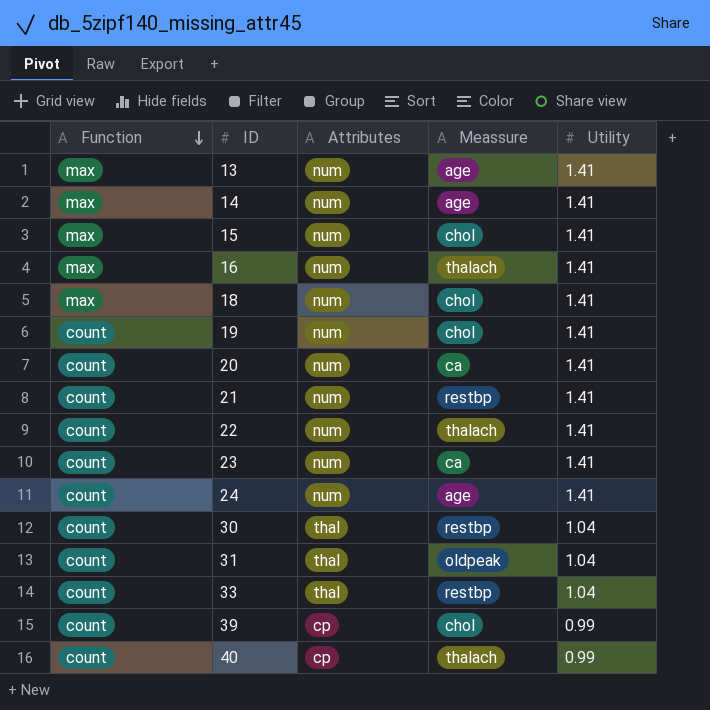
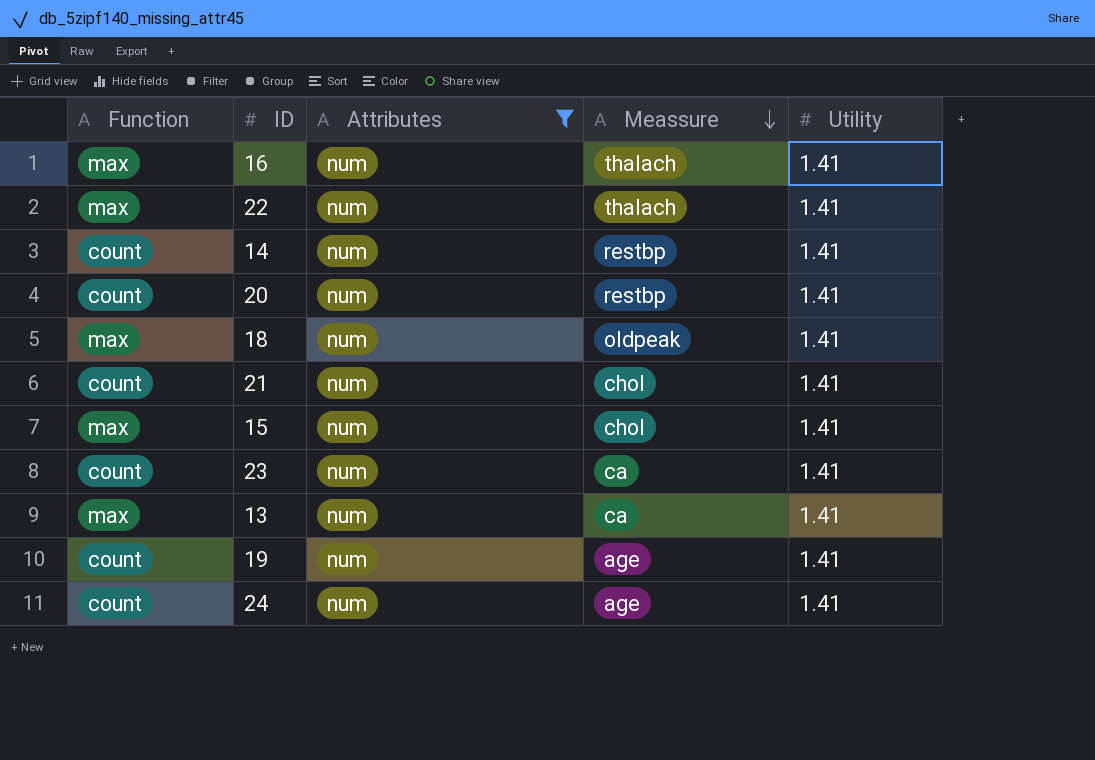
filter: none -> Attributes = num
row order: Function descending -> Meassure descending
22 | Function: count -> max
14 | Function: max -> count
14 | Meassure: age -> restbp
20 | Meassure: ca -> restbp
18 | Meassure: chol -> oldpeak
21 | Meassure: restbp -> chol
13 | Meassure: age -> ca
19 | Meassure: chol -> age

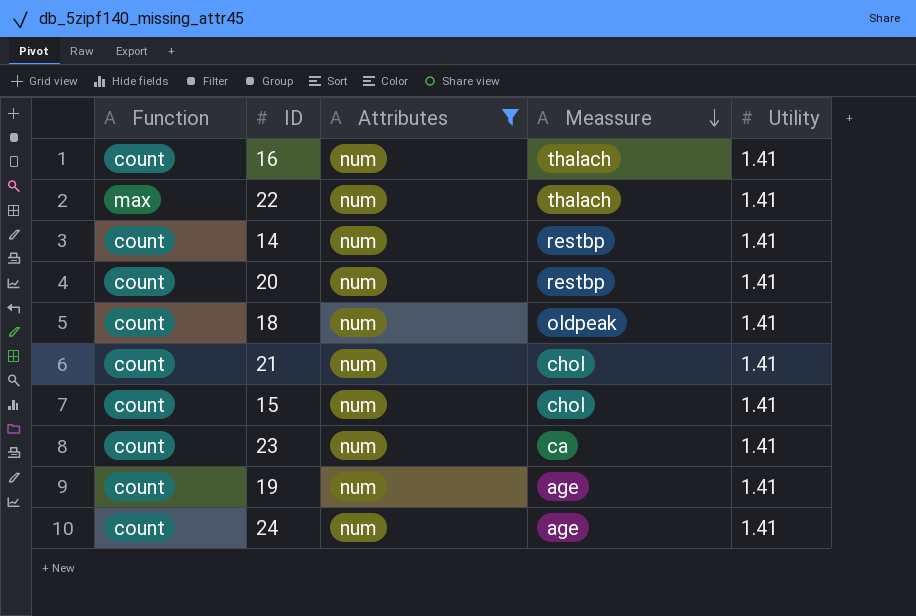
row 13: max | num | ca | 1.41 -> none
16 | Function: max -> count
18 | Function: max -> count
15 | Function: max -> count

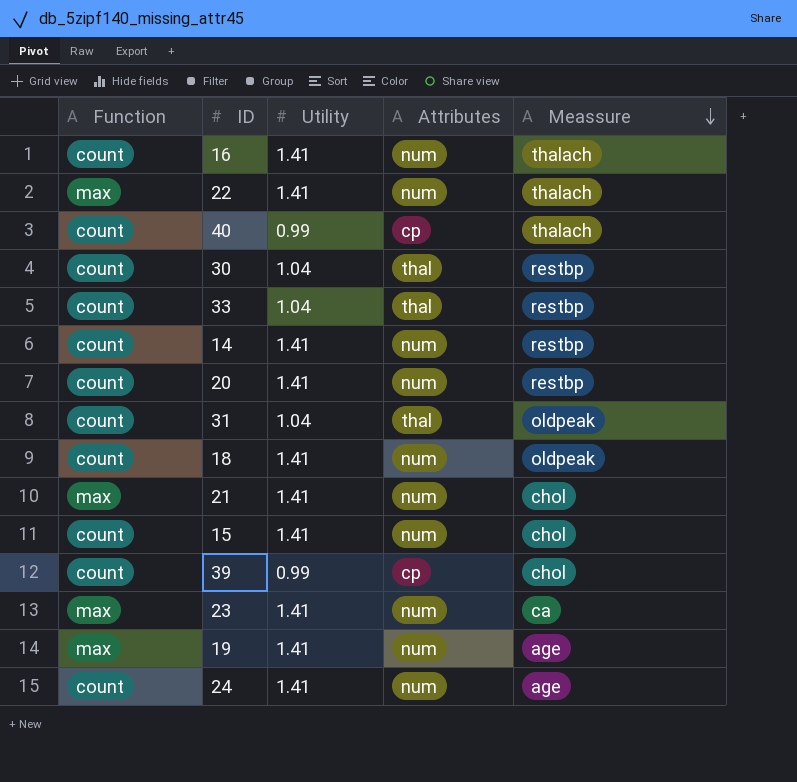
filter: Attributes = num -> none
column Utility | position: 5 -> 3
21 | Function: count -> max
23 | Function: count -> max
19 | Function: count -> max

